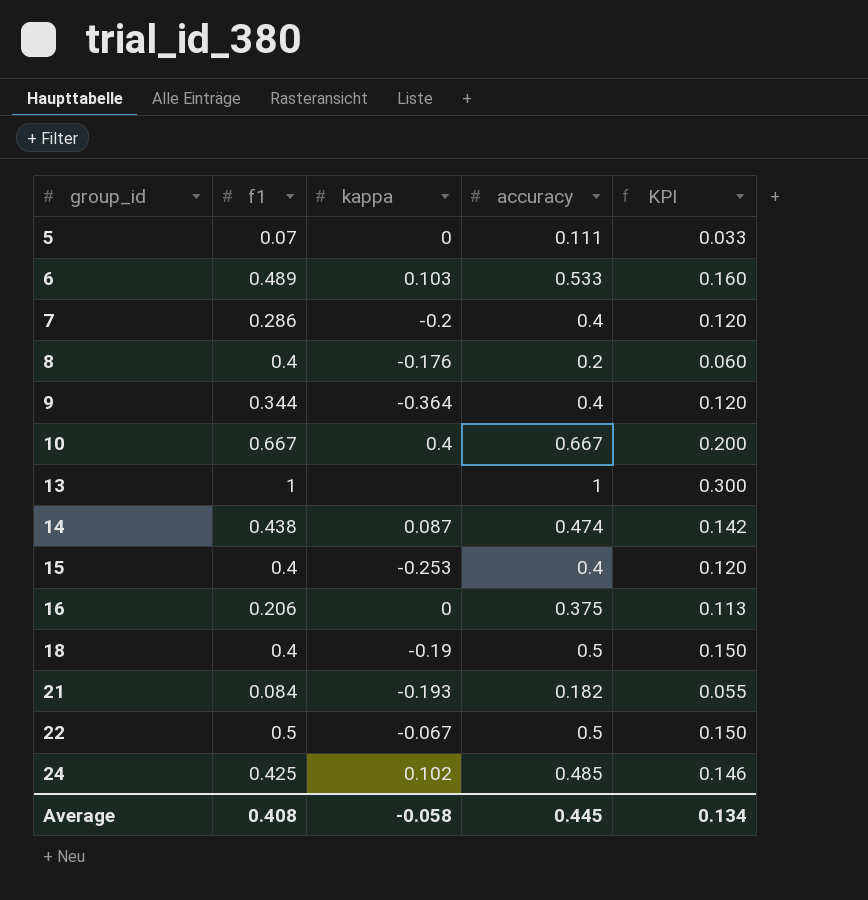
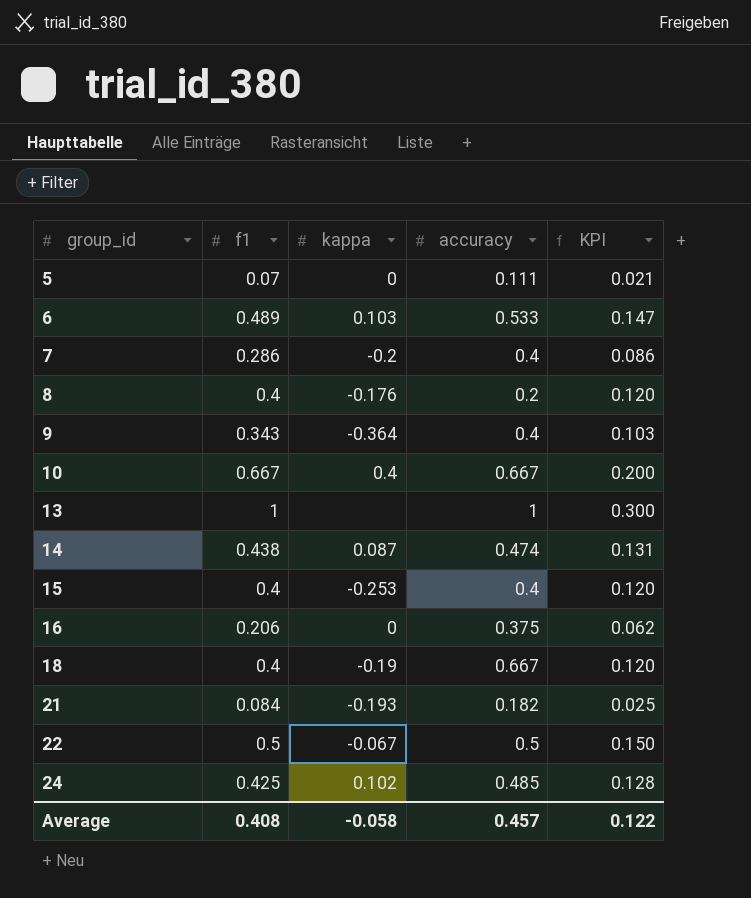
column KPI | formula: [accuracy] * 0.3 -> [f1] * 0.3
9 | f1: 0.344 -> 0.343
18 | accuracy: 0.5 -> 0.667
Average | accuracy: 0.445 -> 0.457
Average | KPI: 0.134 -> 0.122

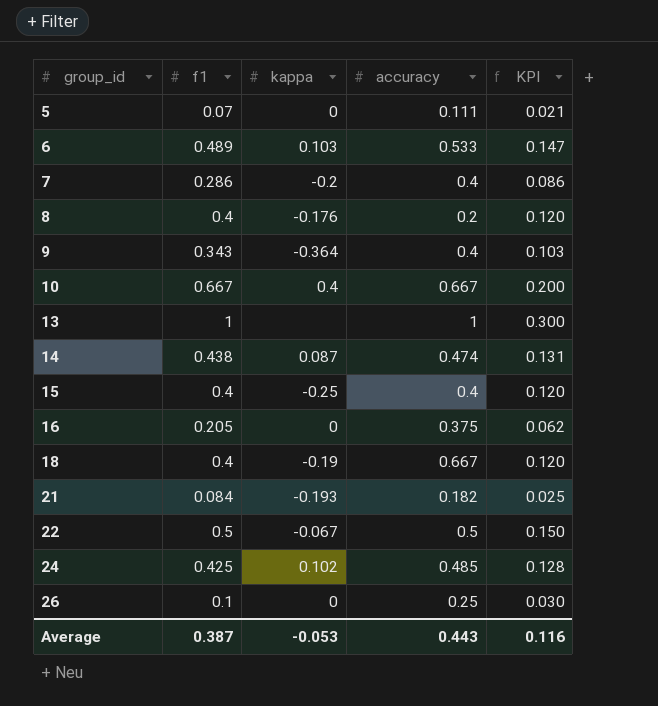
15 | kappa: -0.253 -> -0.25
16 | f1: 0.206 -> 0.205
row 26: none -> 0.1 | 0 | 0.25 | 0.030
Average | f1: 0.408 -> 0.387
Average | kappa: -0.058 -> -0.053
Average | accuracy: 0.457 -> 0.443
Average | KPI: 0.122 -> 0.116

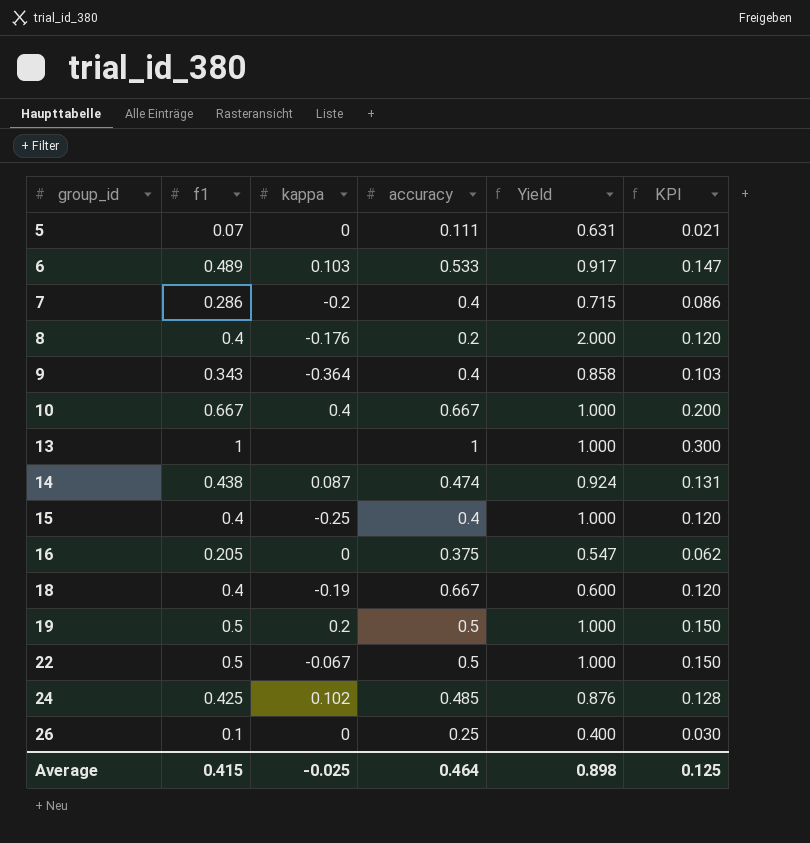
column Yield | formula: none -> [f1] / [accuracy]
row 21: 0.084 | -0.193 | 0.182 | 0.025 -> none
row 19: none -> 0.5 | 0.2 | 0.5 | 1.000 | 0.150
Average | f1: 0.387 -> 0.415
Average | kappa: -0.053 -> -0.025
Average | accuracy: 0.443 -> 0.464
Average | KPI: 0.116 -> 0.125

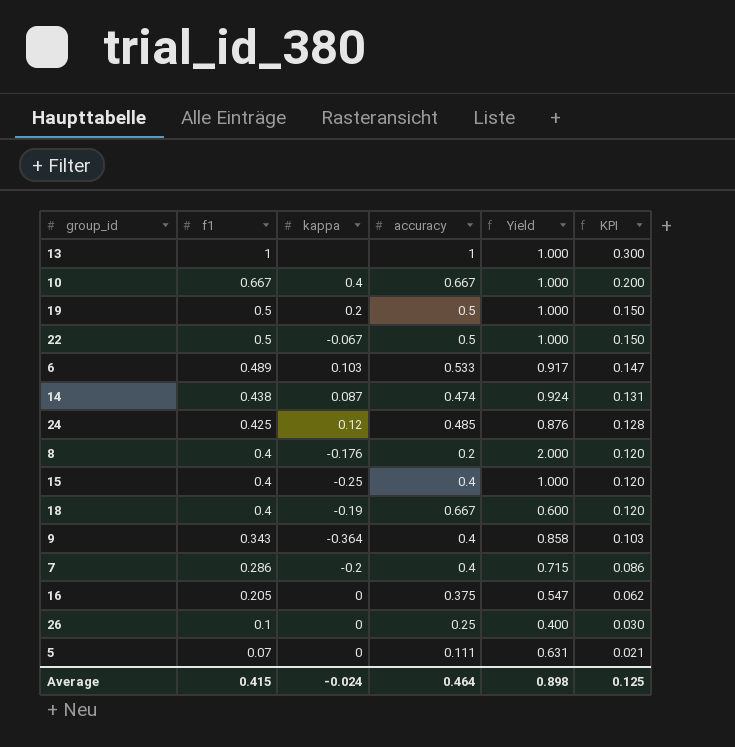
row order: group_id ascending -> f1 descending
24 | kappa: 0.102 -> 0.12
Average | kappa: -0.025 -> -0.024

